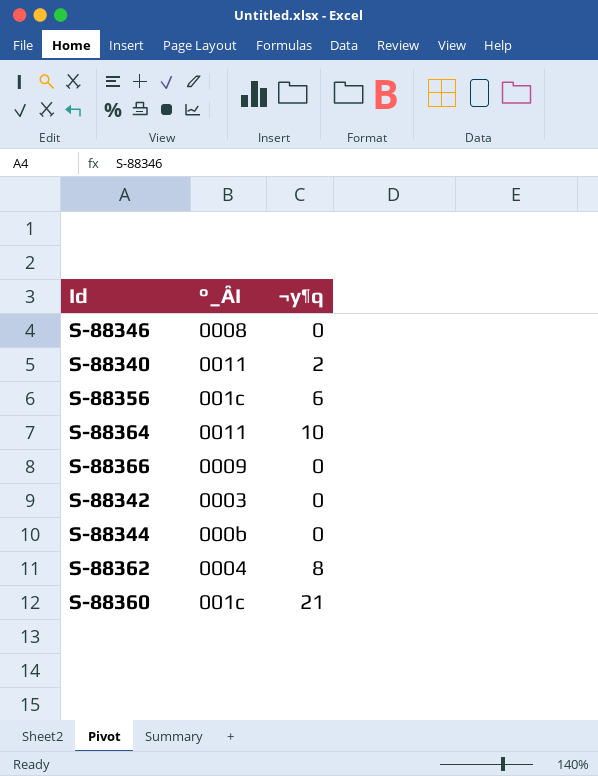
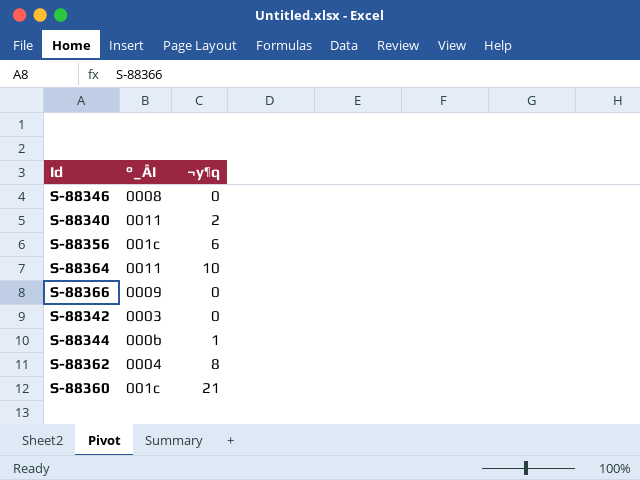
S-88344 | ¬y¶q: 0 -> 1

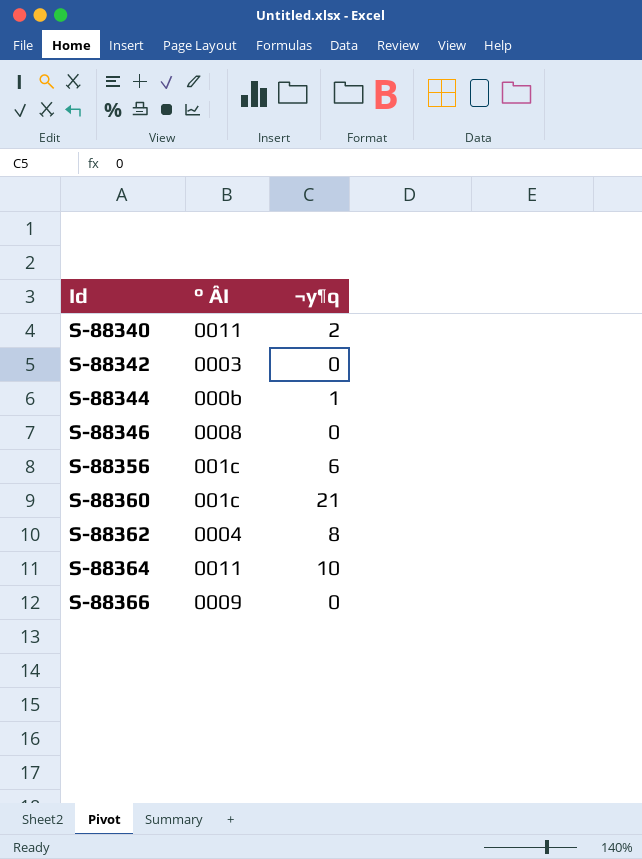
row order: none -> Id ascending
column name: °_ÂI -> ° ÂI

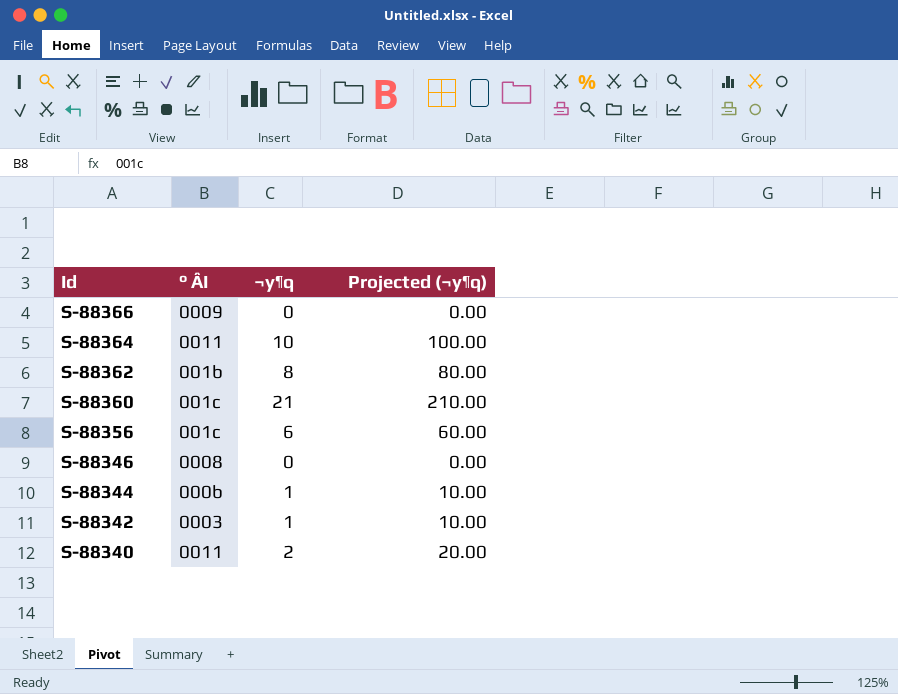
row order: Id ascending -> Id descending
column Projected (¬y¶q) | formula: none -> [¬y¶q] * 10
S-88362 | ° ÂI: 0004 -> 001b
S-88342 | ¬y¶q: 0 -> 1

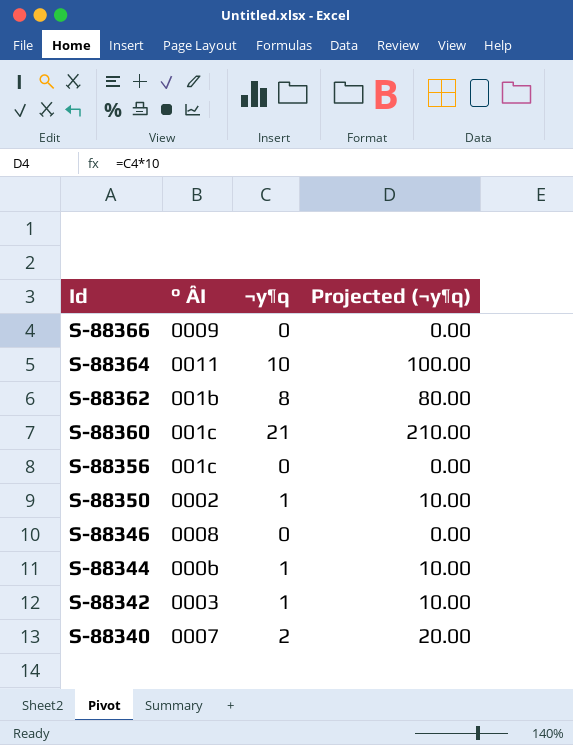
S-88356 | ¬y¶q: 6 -> 0
S-88356 | Projected (¬y¶q): 60.00 -> 0.00
row S-88350: none -> 0002 | 1 | 10.00
S-88340 | ° ÂI: 0011 -> 0007

